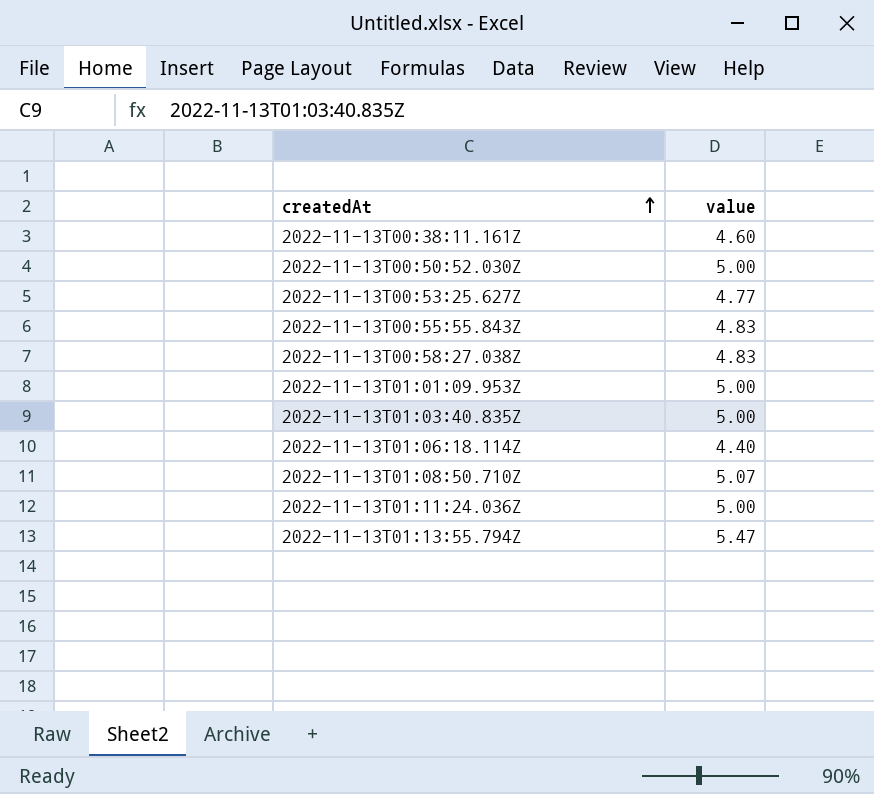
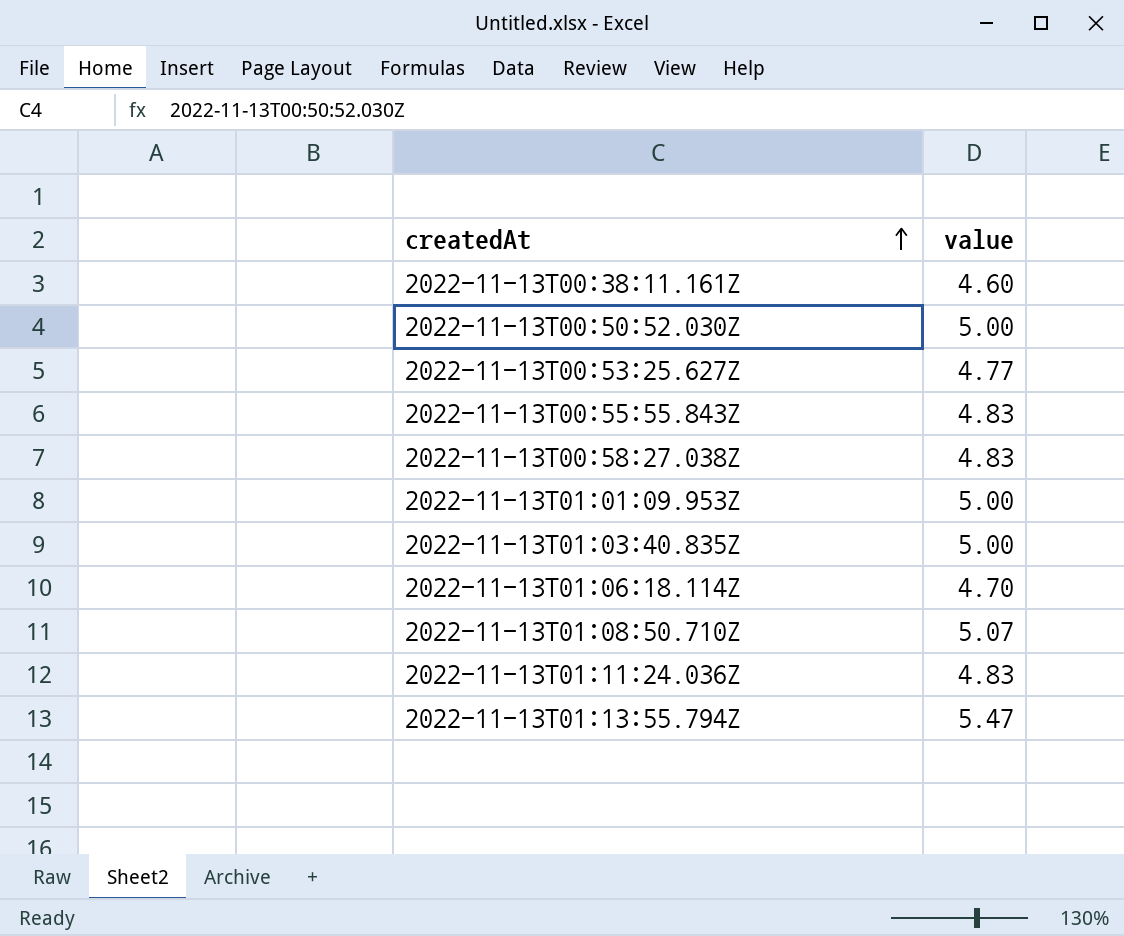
2022-11-13T01:06:18.114Z | value: 4.40 -> 4.70
2022-11-13T01:11:24.036Z | value: 5.00 -> 4.83

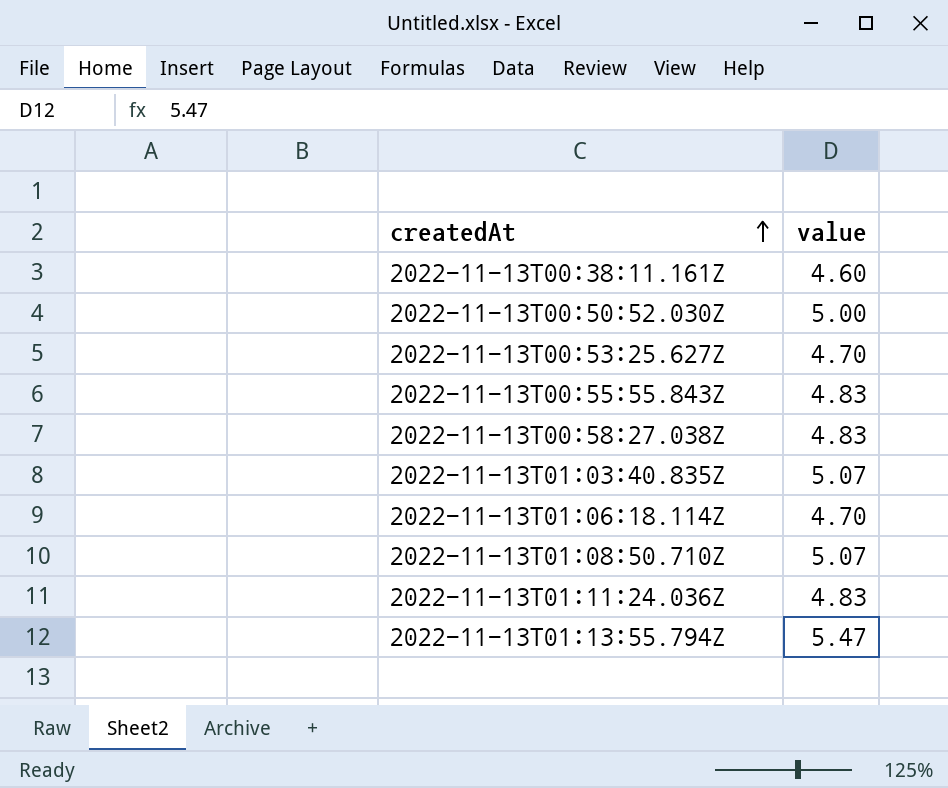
row 2022-11-13T01:01:09.953Z: 5.00 -> none
2022-11-13T00:53:25.627Z | value: 4.77 -> 4.70
2022-11-13T01:03:40.835Z | value: 5.00 -> 5.07

